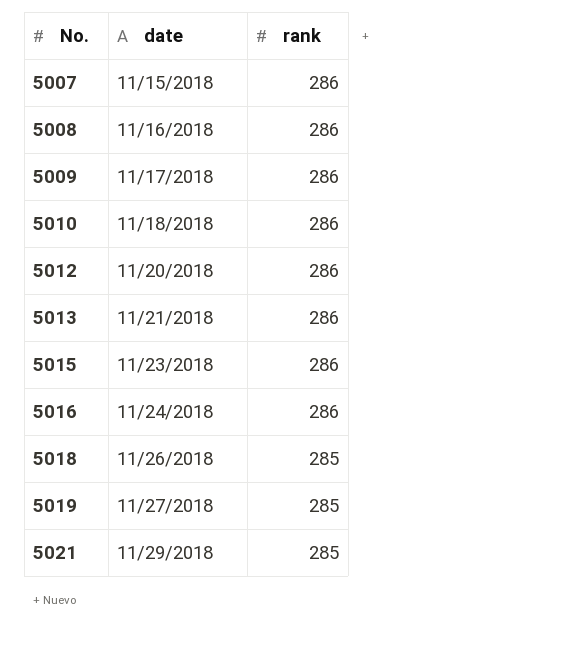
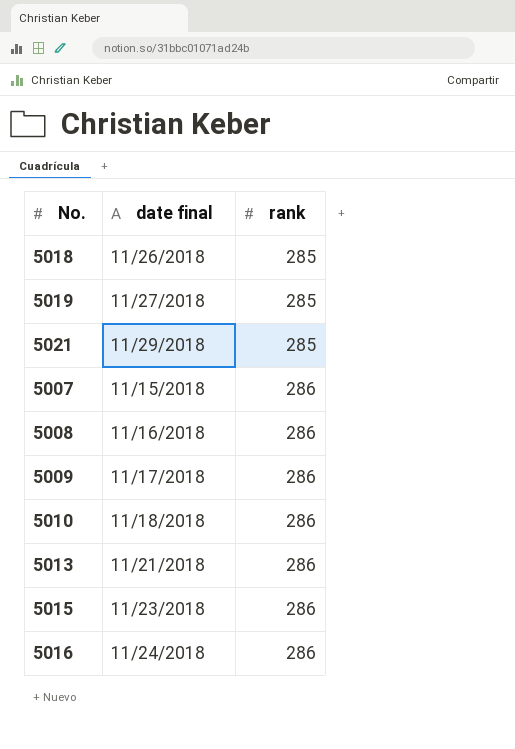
row order: No. ascending -> rank ascending
column name: date -> date final
row 5012: 11/20/2018 | 286 -> none

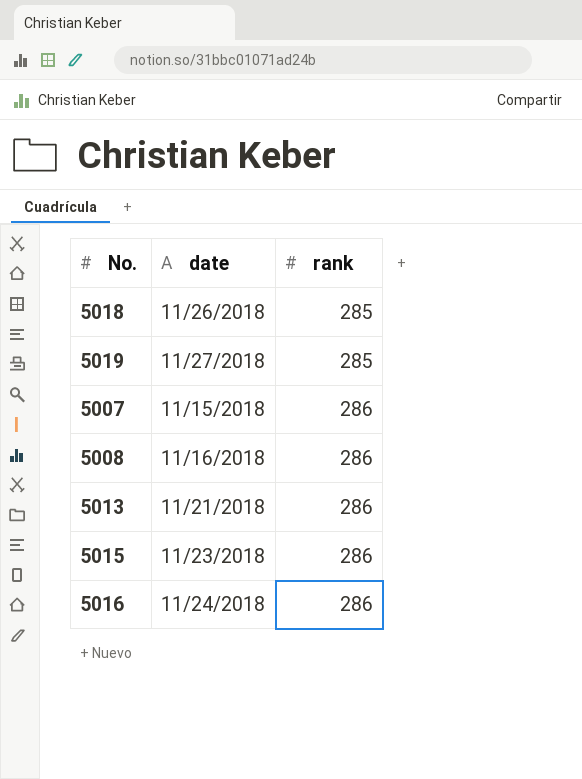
column name: date final -> date
row 5021: 11/29/2018 | 285 -> none
row 5009: 11/17/2018 | 286 -> none
row 5010: 11/18/2018 | 286 -> none

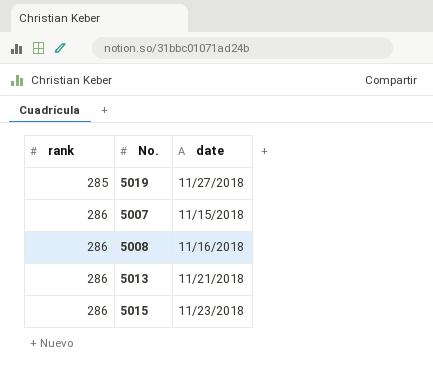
column rank | position: 3 -> 1
row 5018: 11/26/2018 | 285 -> none
row 5016: 11/24/2018 | 286 -> none

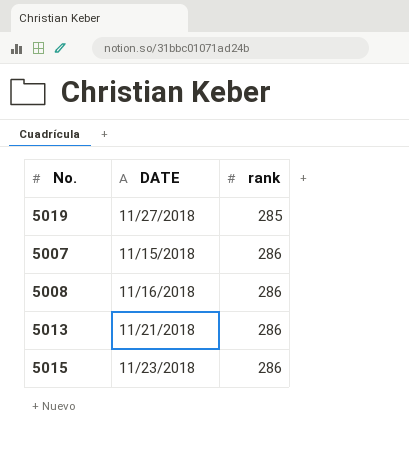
column name: date -> DATE
column rank | position: 1 -> 3

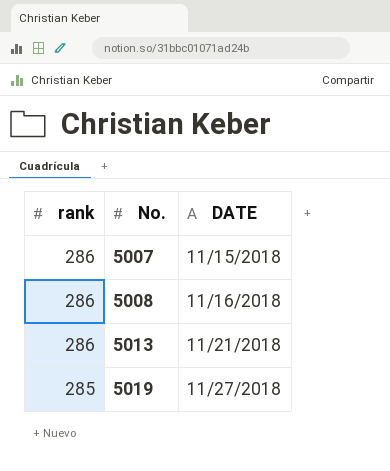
row order: rank ascending -> rank descending
column rank | position: 3 -> 1
row 5015: 11/23/2018 | 286 -> none

